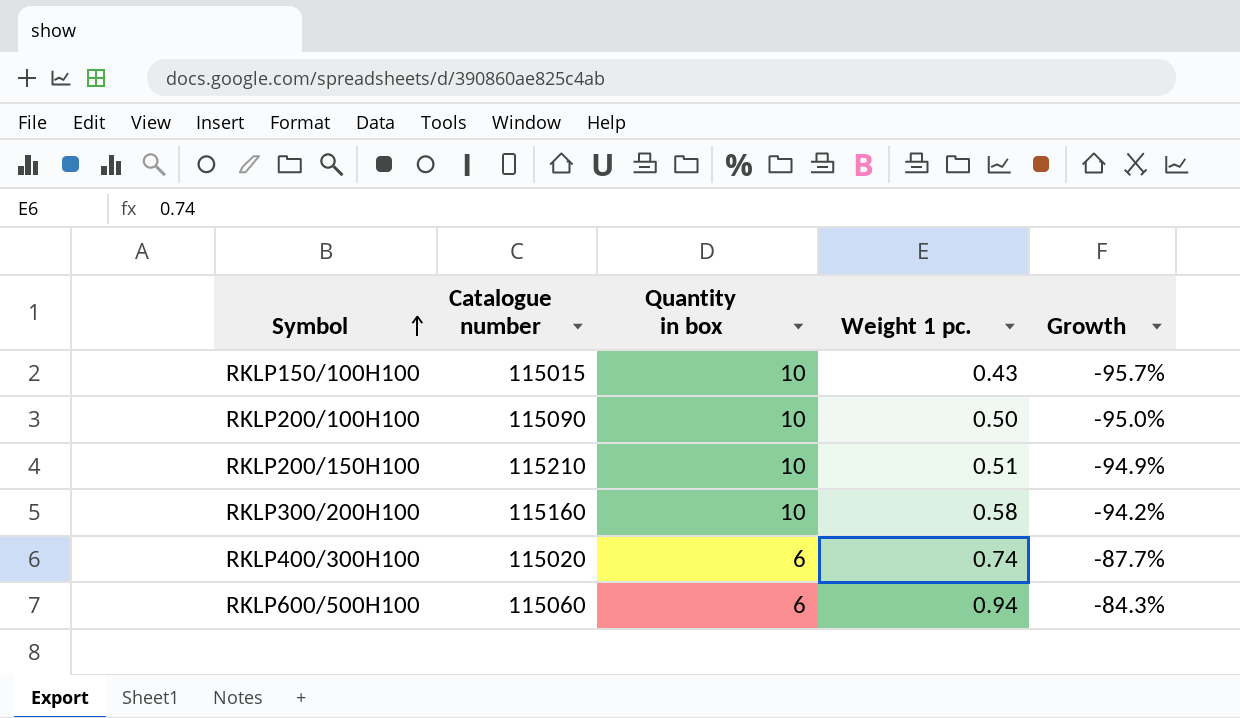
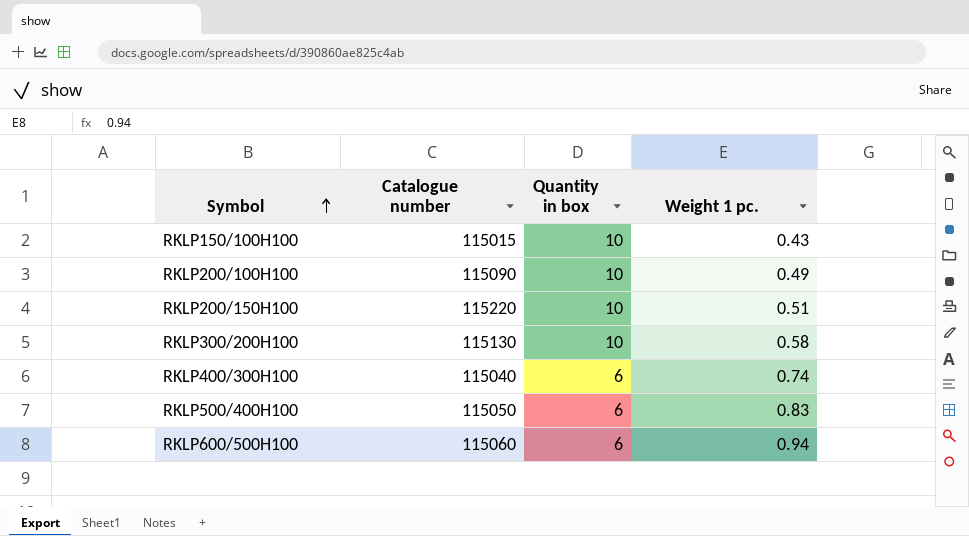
column Growth | formula: ([Weight 1 pc.] - [Quantity in box]) / [Quantity in box] -> none
RKLP200/100H100 | Weight 1 pc.: 0.50 -> 0.49
RKLP200/150H100 | Catalogue number: 115210 -> 115220
RKLP300/200H100 | Catalogue number: 115160 -> 115130
RKLP400/300H100 | Catalogue number: 115020 -> 115040
row RKLP500/400H100: none -> 115050 | 6 | 0.83

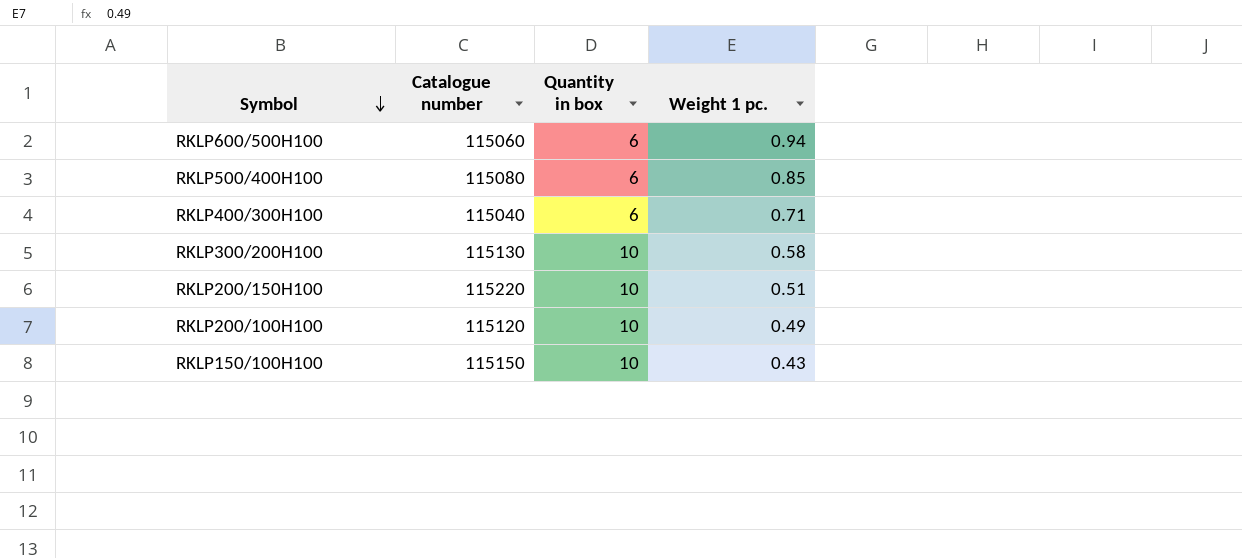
row order: Symbol ascending -> Symbol descending
RKLP500/400H100 | Catalogue number: 115050 -> 115080
RKLP500/400H100 | Weight 1 pc.: 0.83 -> 0.85
RKLP400/300H100 | Weight 1 pc.: 0.74 -> 0.71
RKLP200/100H100 | Catalogue number: 115090 -> 115120
RKLP150/100H100 | Catalogue number: 115015 -> 115150

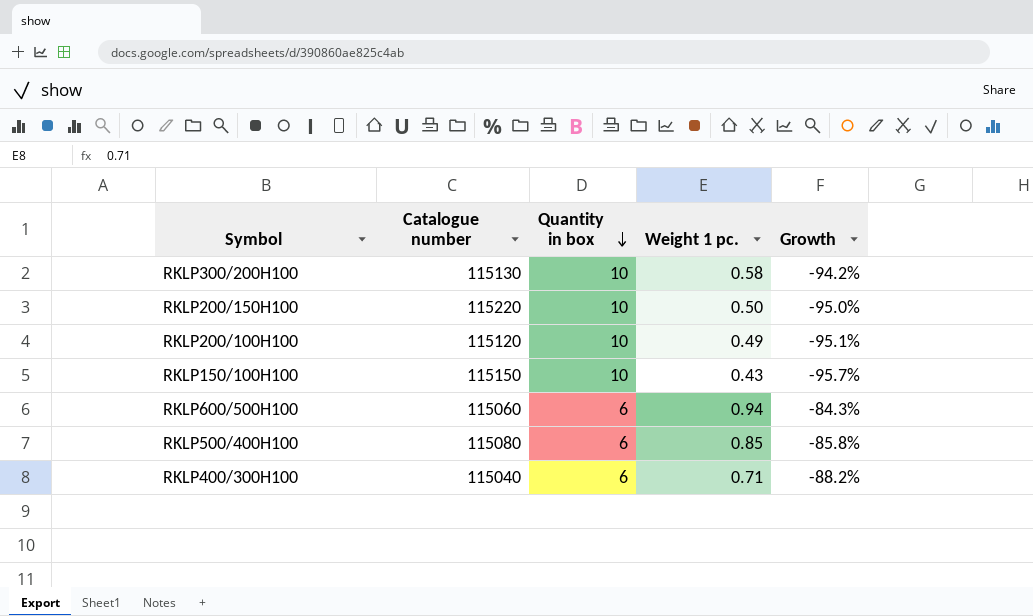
row order: Symbol descending -> Quantity in box descending
column Growth | formula: none -> ([Weight 1 pc.] - [Quantity in box]) / [Quantity in box]
RKLP200/150H100 | Weight 1 pc.: 0.51 -> 0.50

